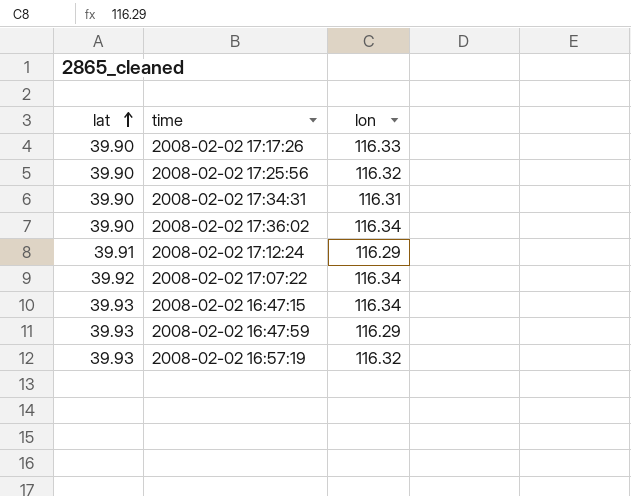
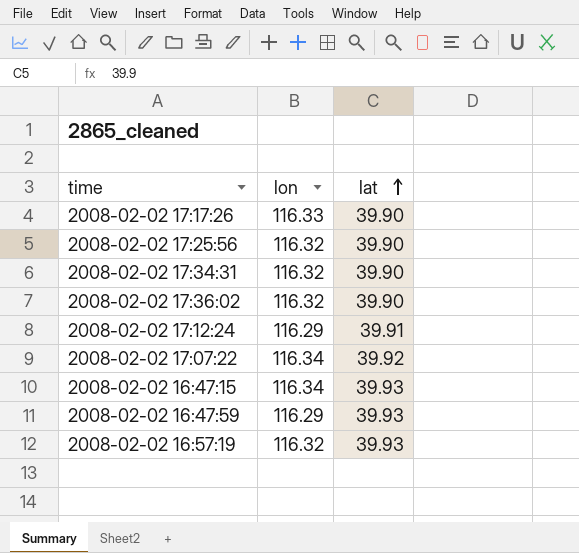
column lat | position: 1 -> 3
2008-02-02 17:34:31 | lon: 116.31 -> 116.32
2008-02-02 17:36:02 | lon: 116.34 -> 116.32

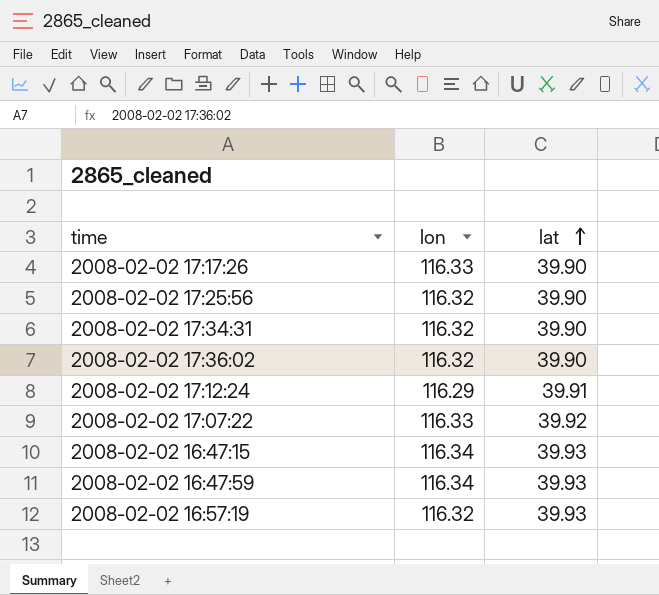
2008-02-02 17:07:22 | lon: 116.34 -> 116.33
2008-02-02 16:47:59 | lon: 116.29 -> 116.34

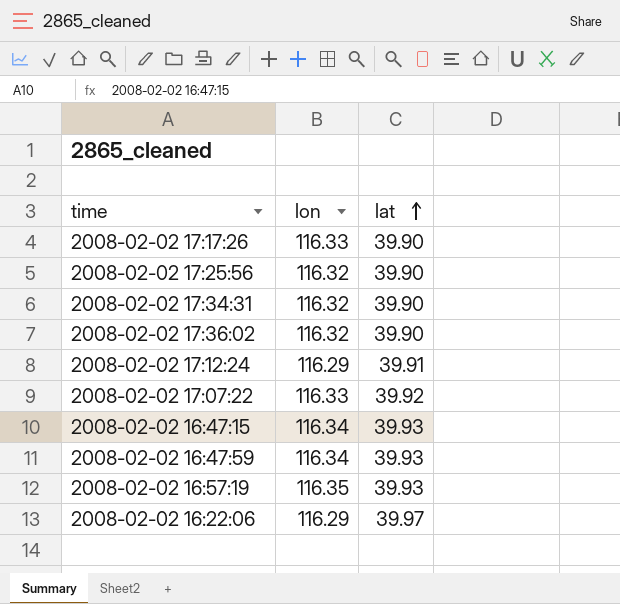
2008-02-02 16:57:19 | lon: 116.32 -> 116.35
row 2008-02-02 16:22:06: none -> 116.29 | 39.97

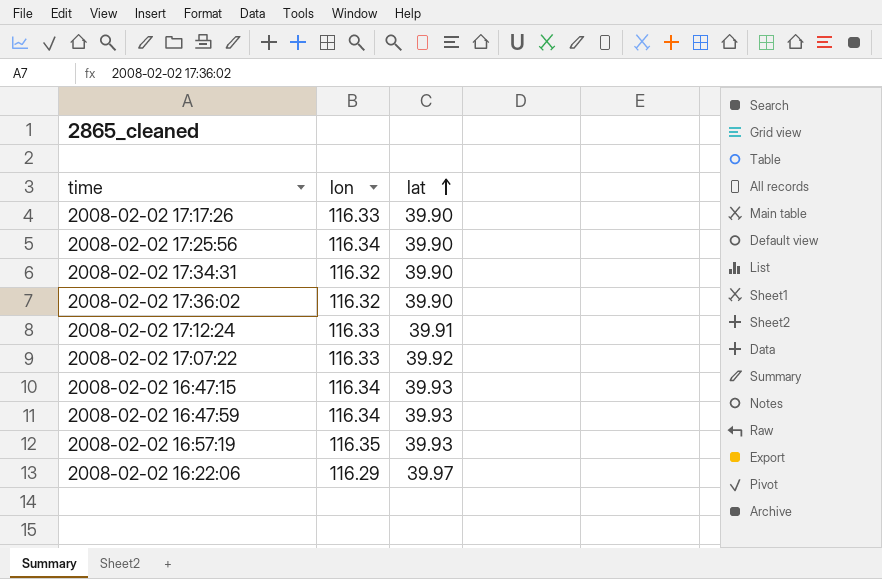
2008-02-02 17:25:56 | lon: 116.32 -> 116.34
2008-02-02 17:12:24 | lon: 116.29 -> 116.33

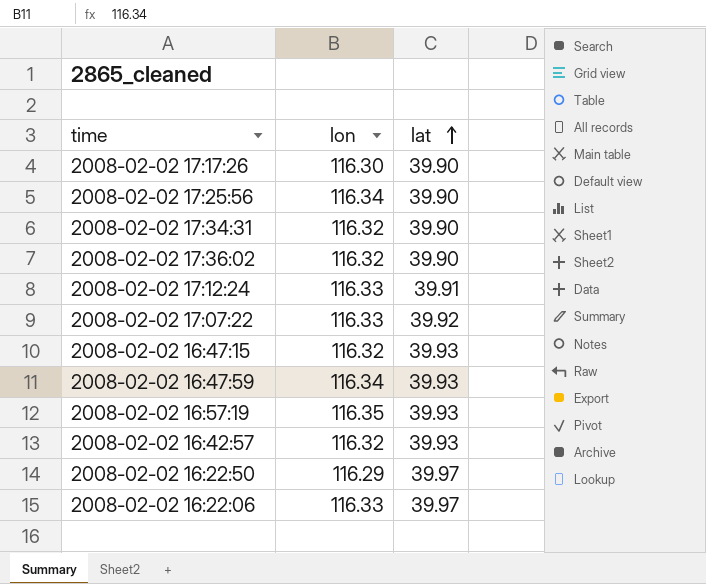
2008-02-02 17:17:26 | lon: 116.33 -> 116.30
2008-02-02 16:47:15 | lon: 116.34 -> 116.32
row 2008-02-02 16:42:57: none -> 116.32 | 39.93
row 2008-02-02 16:22:50: none -> 116.29 | 39.97
2008-02-02 16:22:06 | lon: 116.29 -> 116.33

